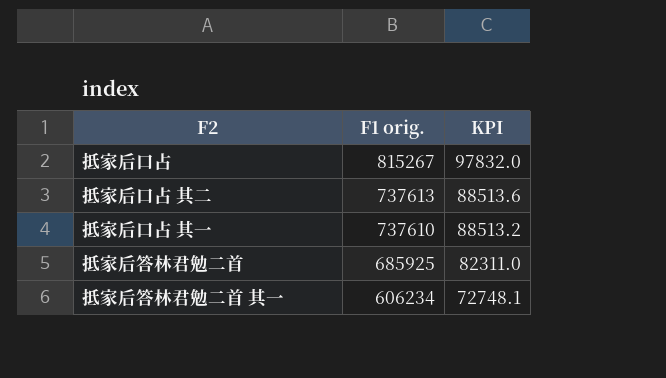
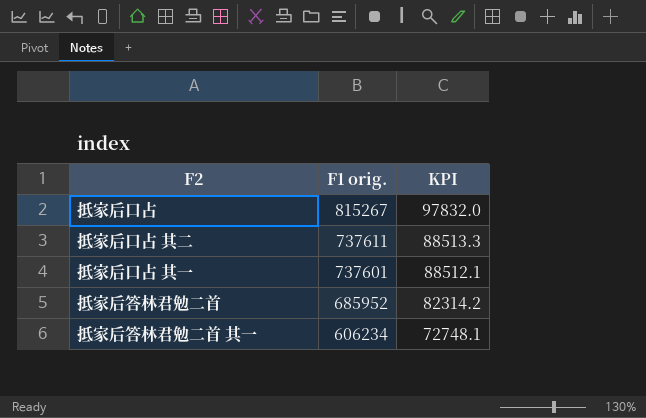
抵家后口占 其二 | F1 orig.: 737613 -> 737611
抵家后口占 其二 | KPI: 88513.6 -> 88513.3
抵家后口占 其一 | F1 orig.: 737610 -> 737601
抵家后口占 其一 | KPI: 88513.2 -> 88512.1
抵家后答林君勉二首 | F1 orig.: 685925 -> 685952
抵家后答林君勉二首 | KPI: 82311.0 -> 82314.2

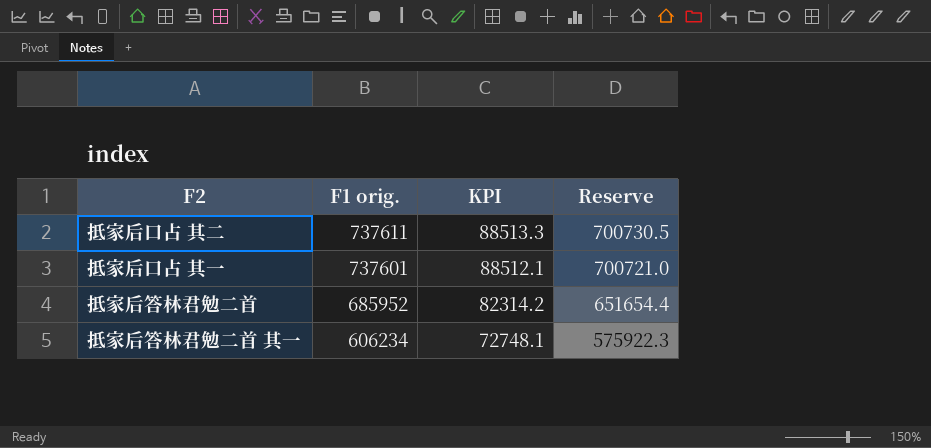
column Reserve | formula: none -> [F1 orig.] * 0.95
row 抵家后口占: 815267 | 97832.0 -> none

